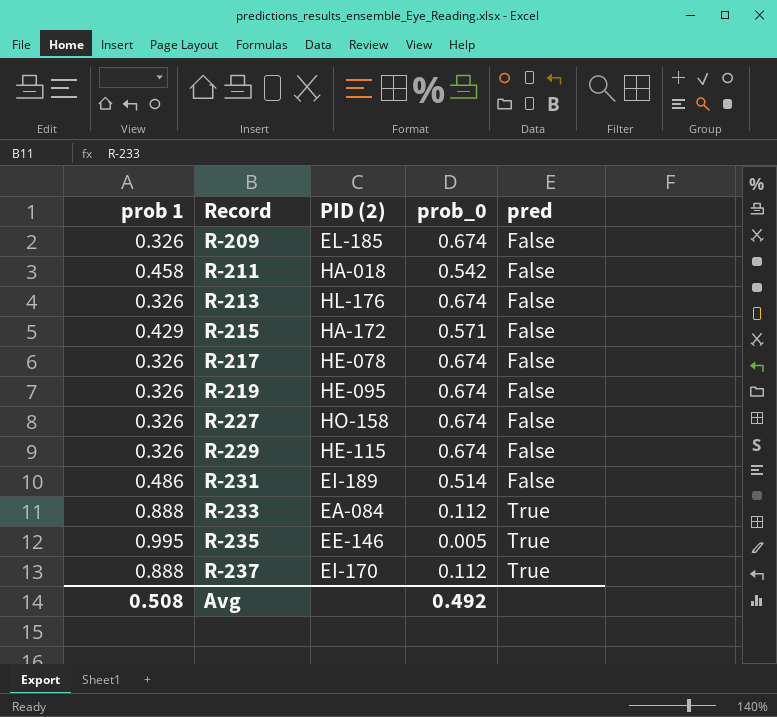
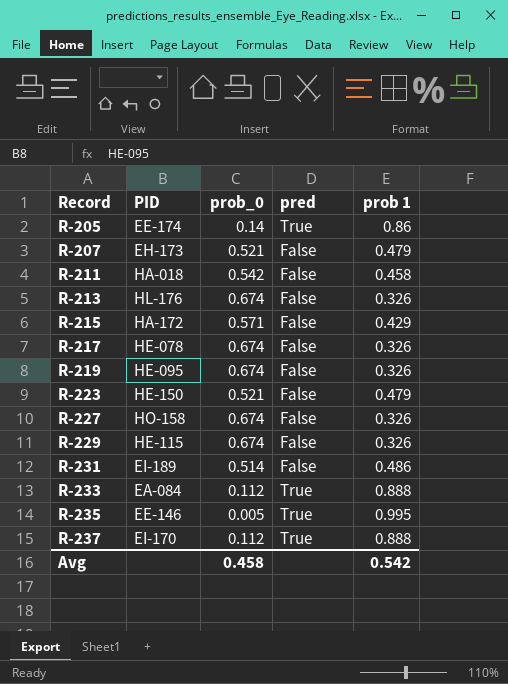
column name: PID (2) -> PID
column prob 1 | position: 1 -> 5
row R-209: 0.326 | EL-185 | 0.674 | False -> none
row R-205: none -> EE-174 | 0.14 | True | 0.86
row R-207: none -> EH-173 | 0.521 | False | 0.479
row R-223: none -> HE-150 | 0.521 | False | 0.479
Avg | prob_0: 0.492 -> 0.458
Avg | prob 1: 0.508 -> 0.542

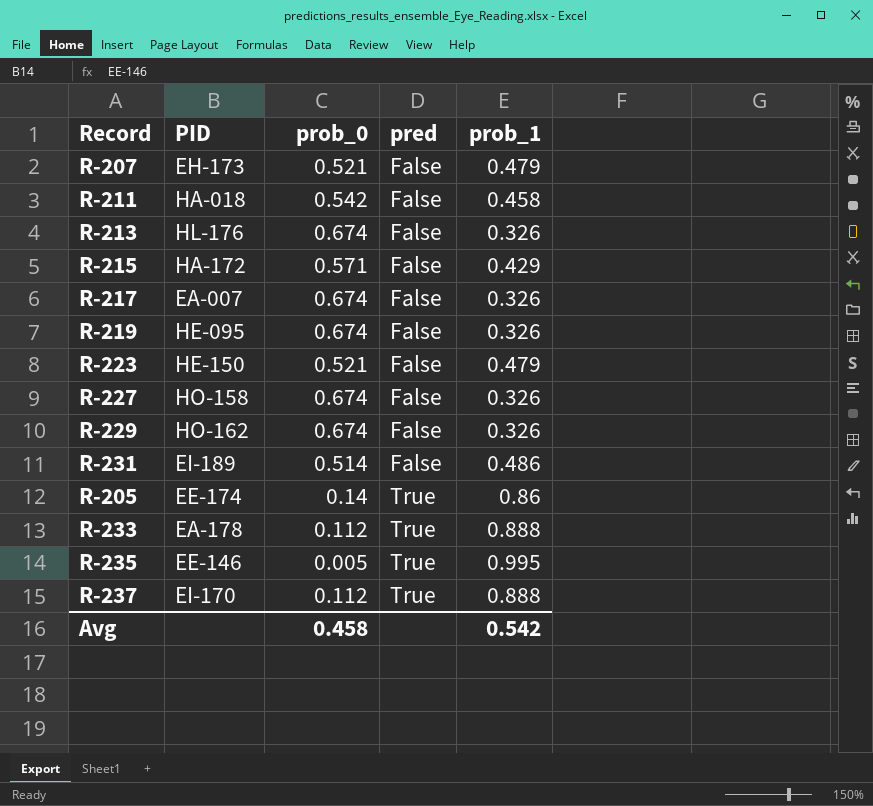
row order: Record ascending -> pred ascending
column name: prob 1 -> prob_1
R-217 | PID: HE-078 -> EA-007
R-229 | PID: HE-115 -> HO-162
R-233 | PID: EA-084 -> EA-178

